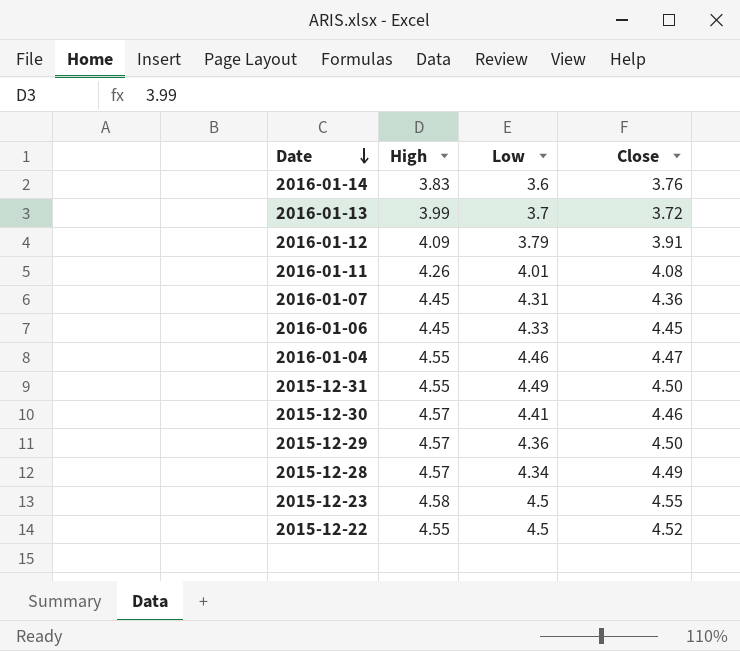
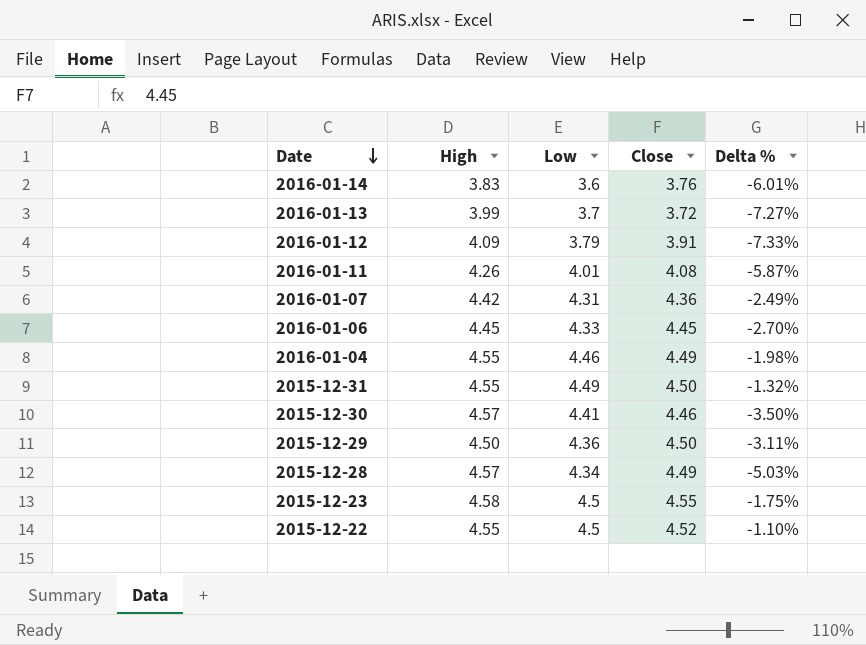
column Delta % | formula: none -> ([Low] - [High]) / [High]
2016-01-07 | High: 4.45 -> 4.42
2016-01-04 | Close: 4.47 -> 4.49
2015-12-29 | High: 4.57 -> 4.50

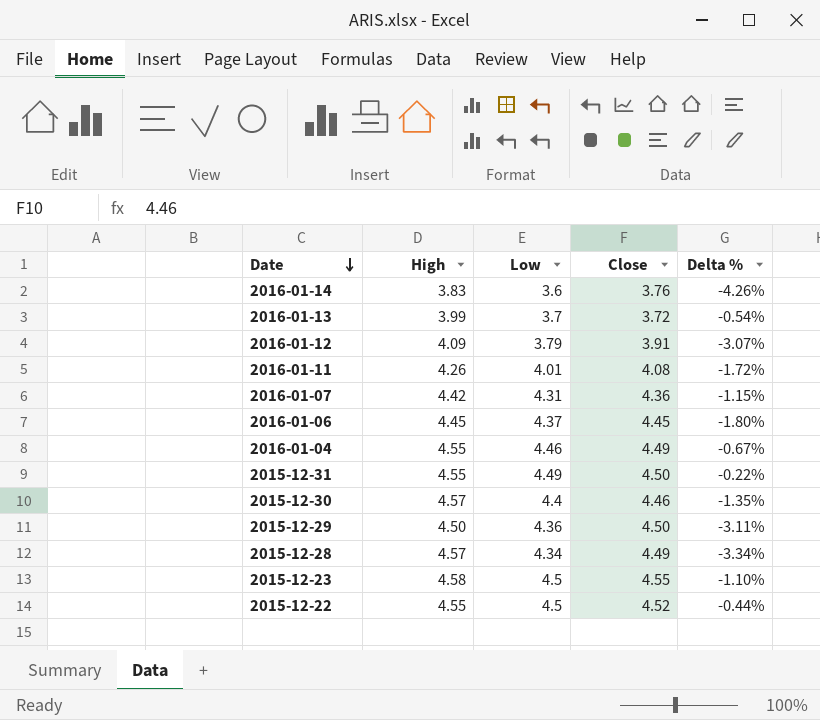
column Delta % | formula: ([Low] - [High]) / [High] -> ([Low] - [Close]) / [Close]
2016-01-06 | Low: 4.33 -> 4.37
2015-12-30 | Low: 4.41 -> 4.4

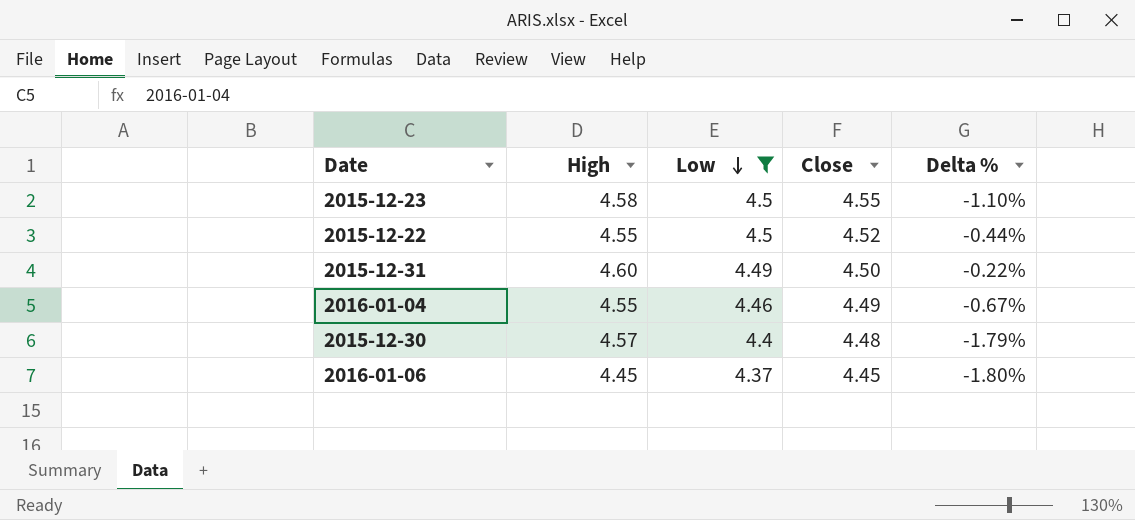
filter: none -> Low >= 4.37
row order: Date descending -> Low descending
2015-12-31 | High: 4.55 -> 4.60
2015-12-30 | Close: 4.46 -> 4.48
2015-12-30 | Delta %: -1.35% -> -1.79%

